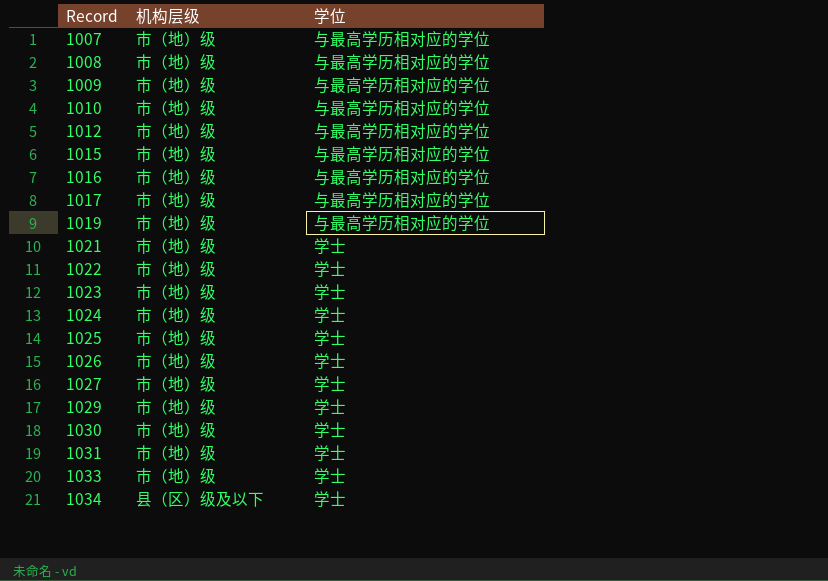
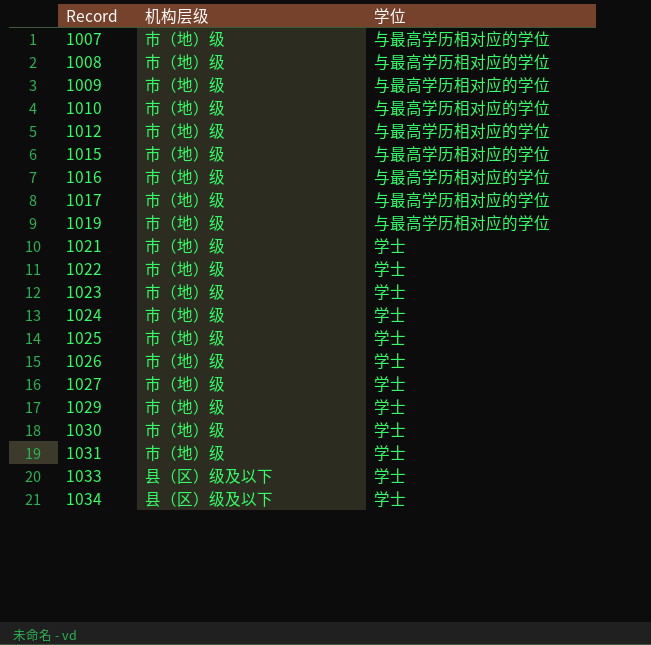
1033 | 机构层级: 市（地）级 -> 县（区）级及以下

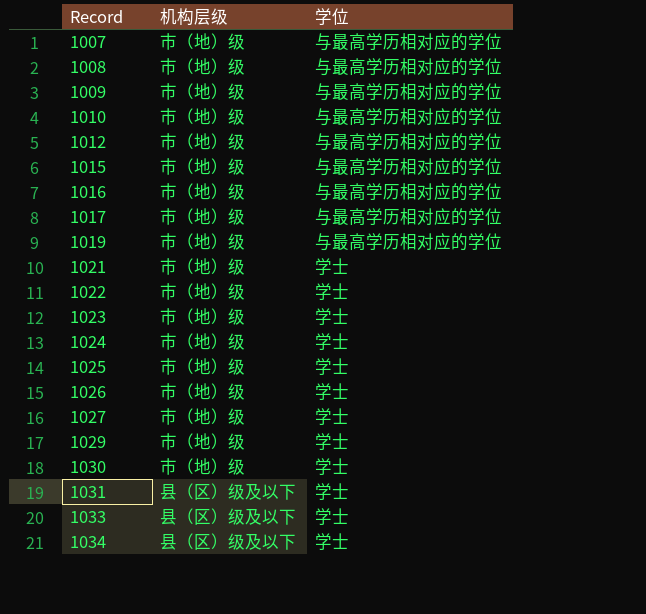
1031 | 机构层级: 市（地）级 -> 县（区）级及以下

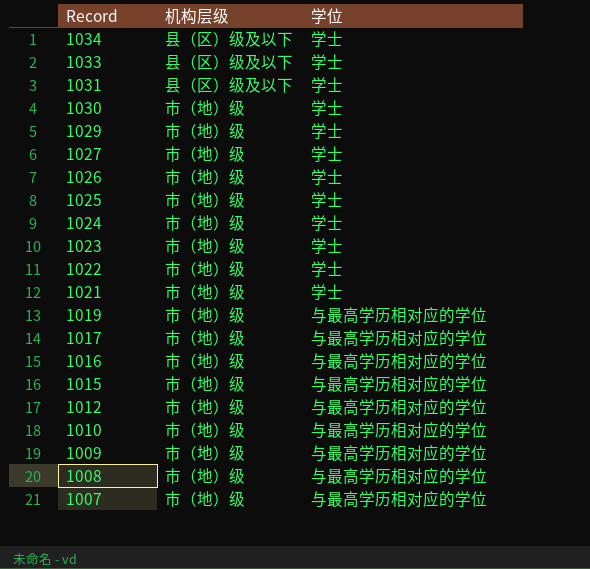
row order: Record ascending -> Record descending

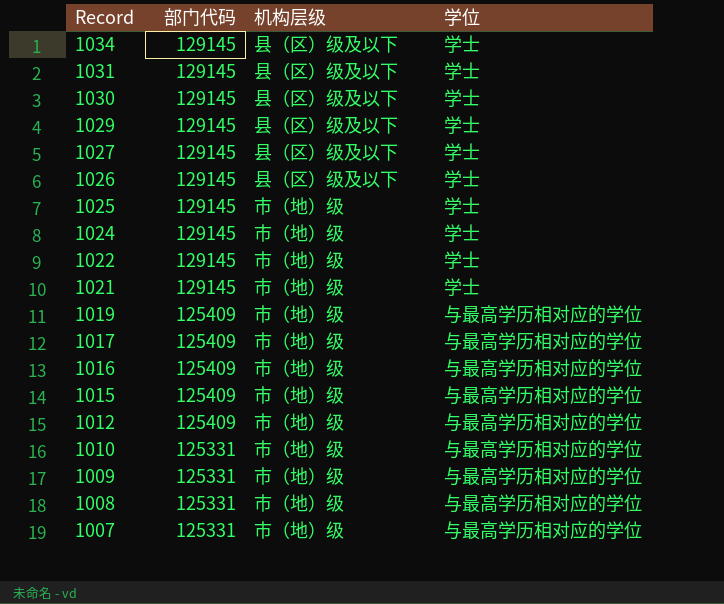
column 部门代码 | position: none -> 2
row 1033: 县（区）级及以下 | 学士 -> none
row 1023: 市（地）级 | 学士 -> none
1030 | 机构层级: 市（地）级 -> 县（区）级及以下
1029 | 机构层级: 市（地）级 -> 县（区）级及以下
1027 | 机构层级: 市（地）级 -> 县（区）级及以下
1026 | 机构层级: 市（地）级 -> 县（区）级及以下

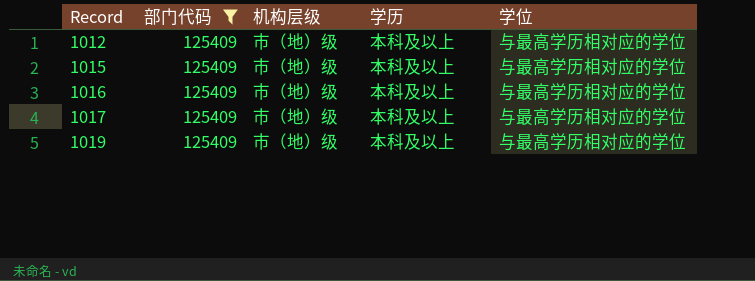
filter: none -> 部门代码 = 125409
row order: Record descending -> Record ascending
column 学历 | position: none -> 4

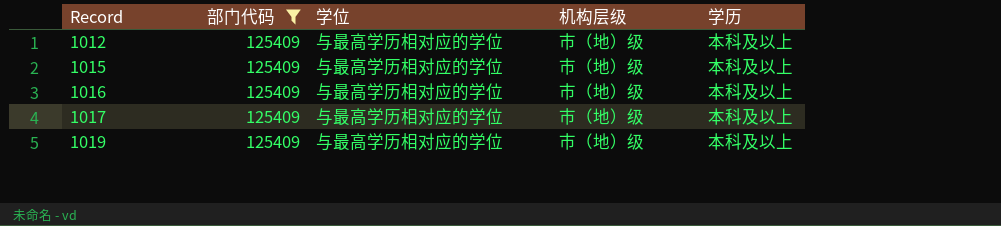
column 学位 | position: 5 -> 3

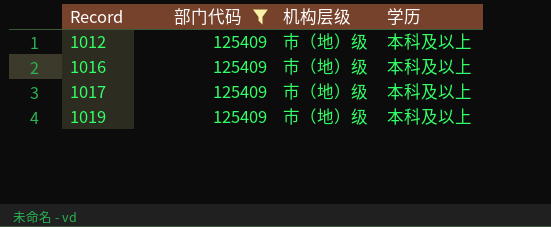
column 学位 | position: 3 -> none
row 1015: 125409 | 与最高学历相对应的学位 | 市（地）级 | 本科及以上 -> none

